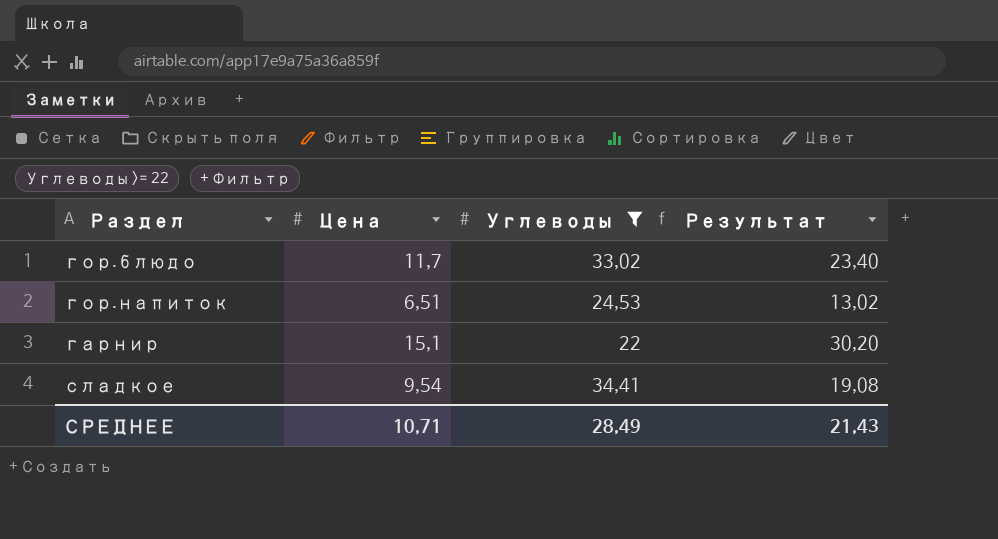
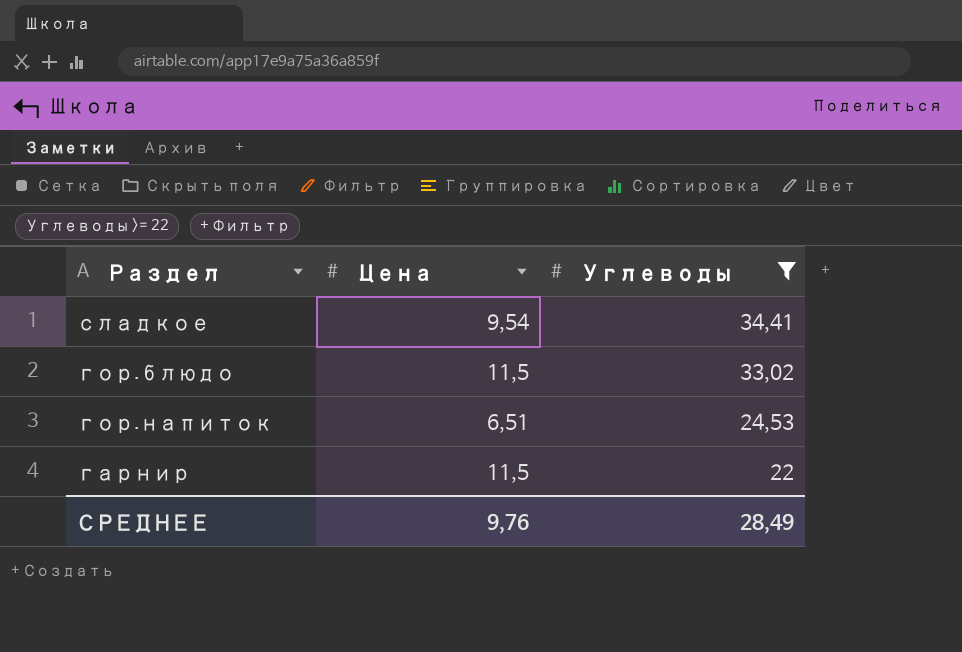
row order: none -> Углеводы descending
column Результат | formula: [Цена] * 2 -> none
гор.блюдо | Цена: 11,7 -> 11,5
гарнир | Цена: 15,1 -> 11,5
СРЕДНЕЕ | Цена: 10,71 -> 9,76

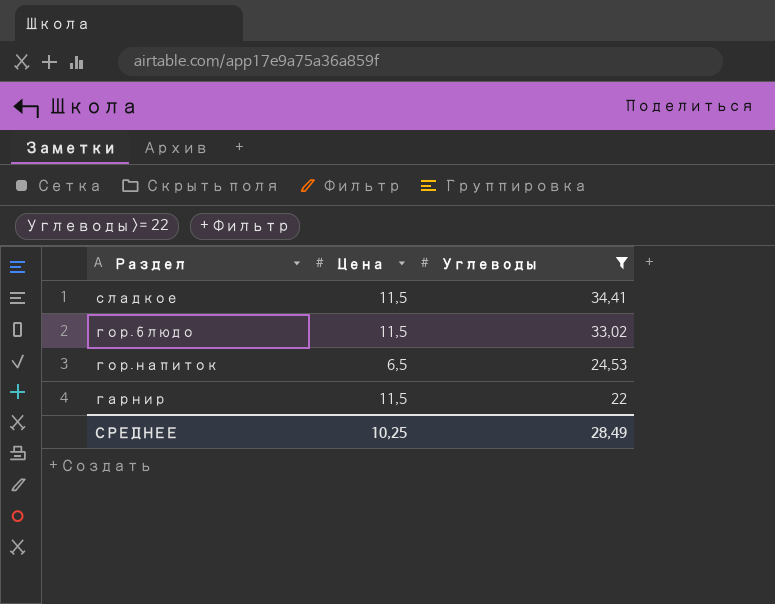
сладкое | Цена: 9,54 -> 11,5
гор.напиток | Цена: 6,51 -> 6,5
СРЕДНЕЕ | Цена: 9,76 -> 10,25

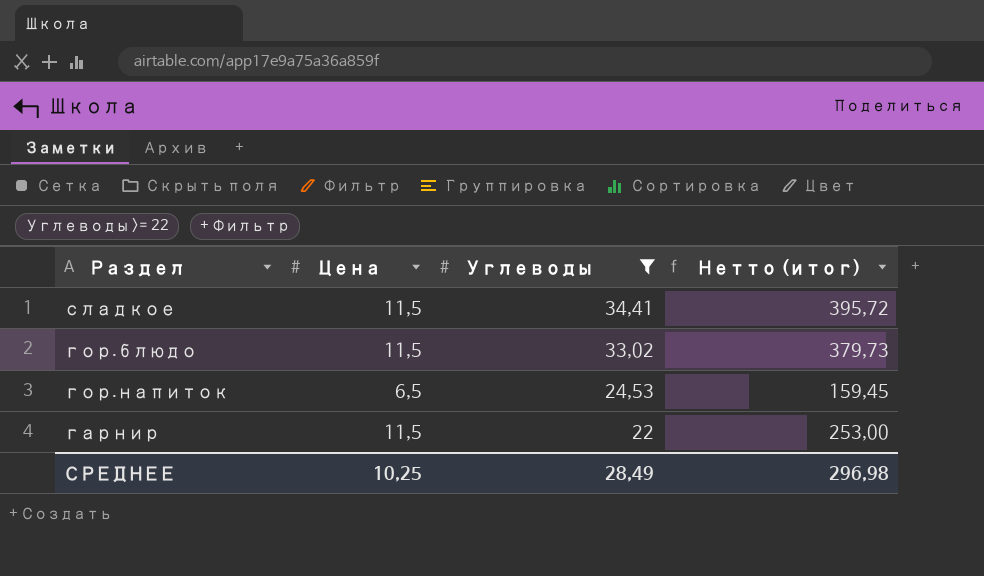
column Нетто (итог) | formula: none -> [Цена] * [Углеводы]

